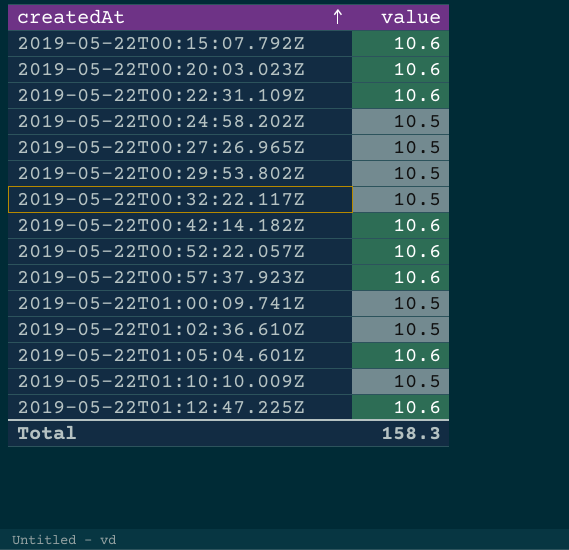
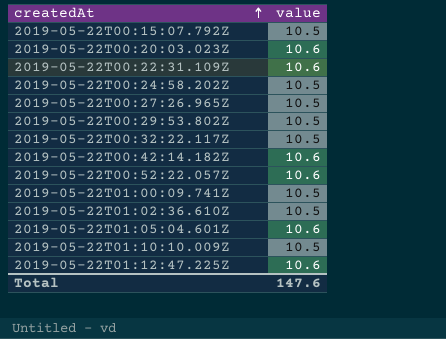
row 2019-05-22T00:57:37.923Z: 10.6 -> none
2019-05-22T00:15:07.792Z | value: 10.6 -> 10.5
Total | value: 158.3 -> 147.6

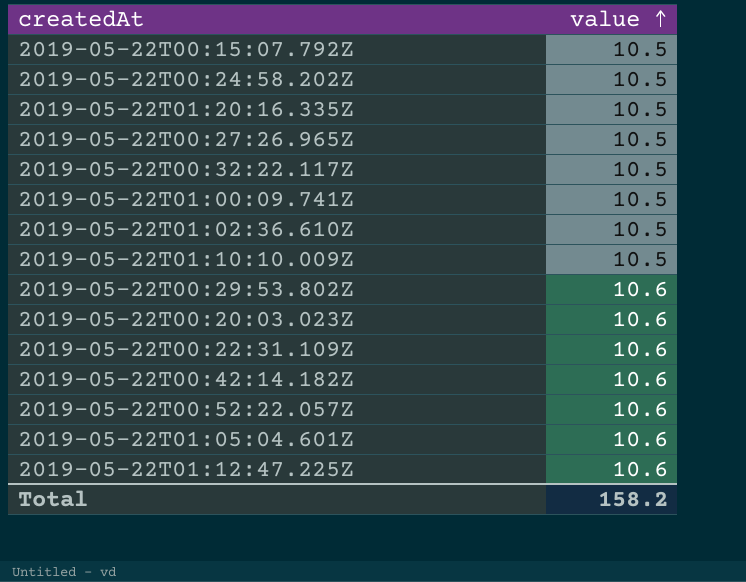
row order: createdAt ascending -> value ascending
row 2019-05-22T01:20:16.335Z: none -> 10.5
2019-05-22T00:29:53.802Z | value: 10.5 -> 10.6
Total | value: 147.6 -> 158.2

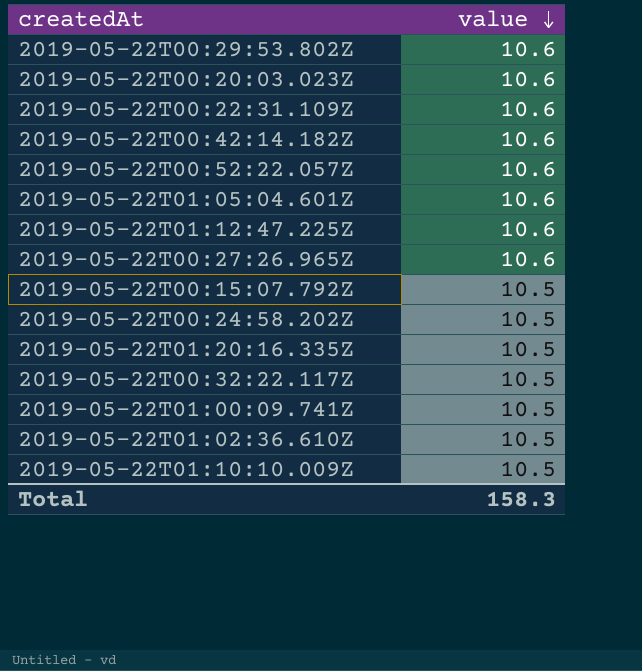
row order: value ascending -> value descending
2019-05-22T00:27:26.965Z | value: 10.5 -> 10.6
Total | value: 158.2 -> 158.3

